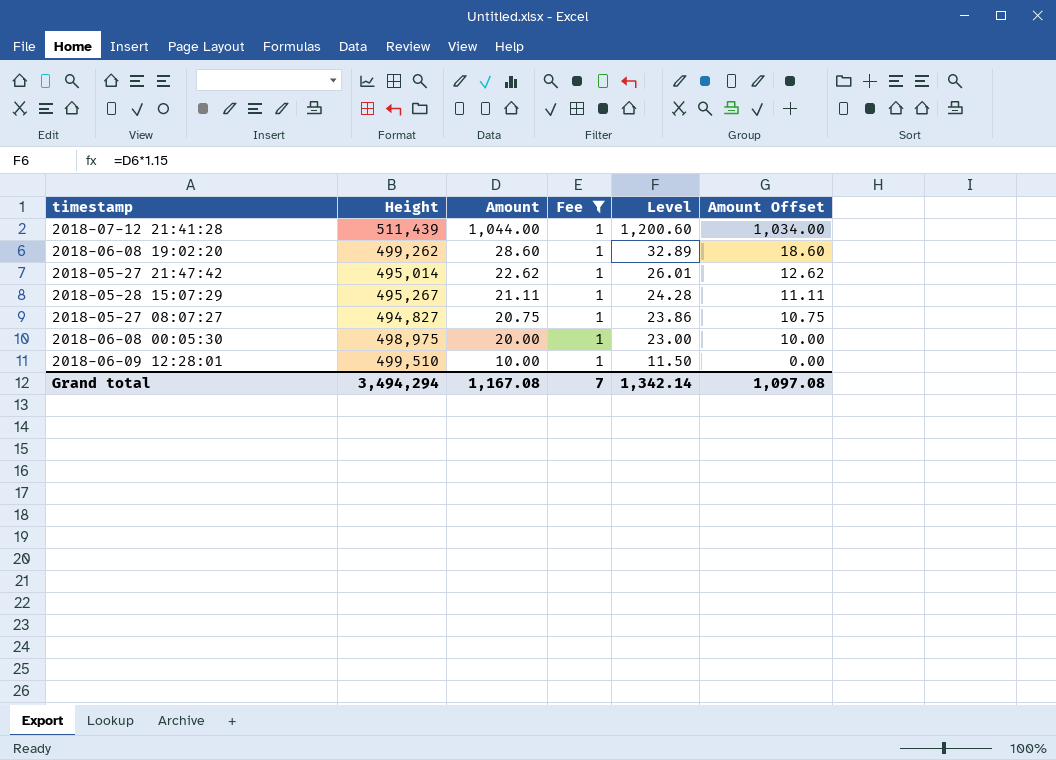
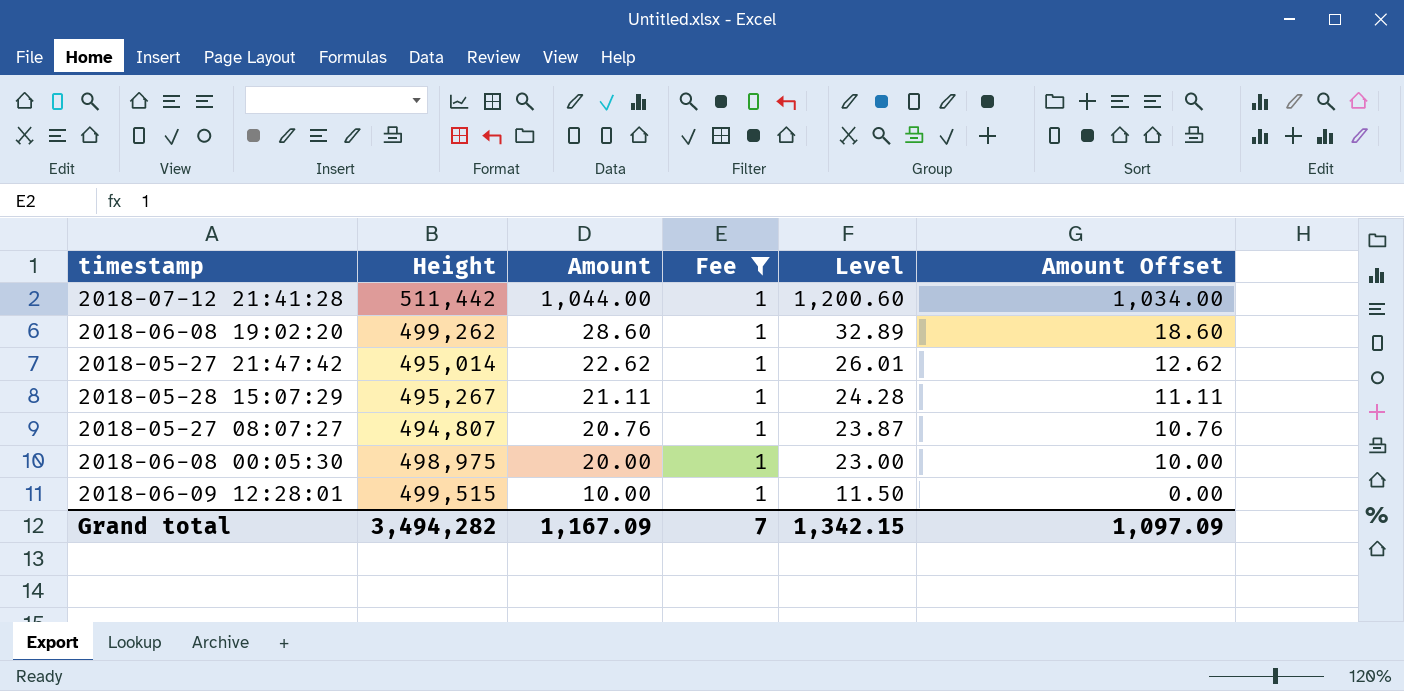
2018-07-12 21:41:28 | Height: 511,439 -> 511,442
2018-05-27 08:07:27 | Height: 494,827 -> 494,807
2018-05-27 08:07:27 | Amount: 20.75 -> 20.76
2018-05-27 08:07:27 | Level: 23.86 -> 23.87
2018-05-27 08:07:27 | Amount Offset: 10.75 -> 10.76
2018-06-09 12:28:01 | Height: 499,510 -> 499,515
Grand total | Height: 3,494,294 -> 3,494,282
Grand total | Amount: 1,167.08 -> 1,167.09
Grand total | Level: 1,342.14 -> 1,342.15
Grand total | Amount Offset: 1,097.08 -> 1,097.09

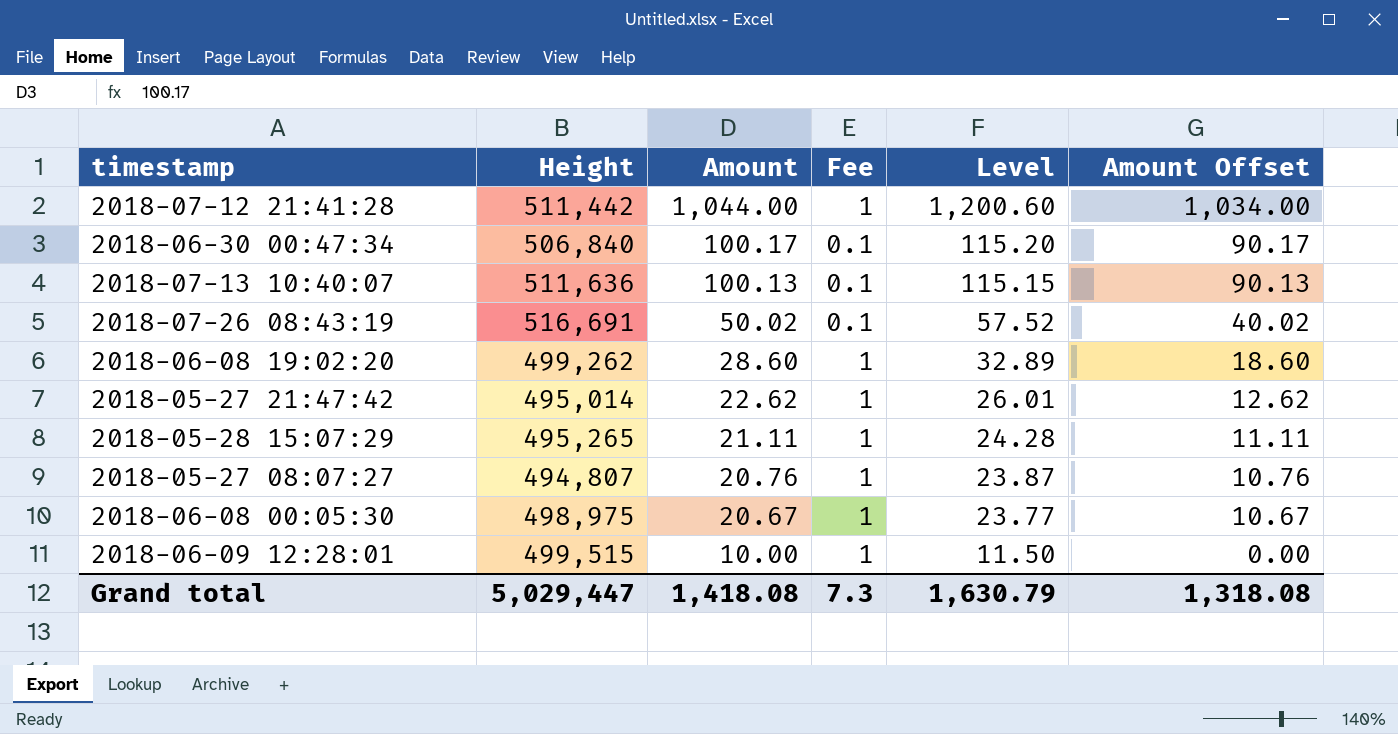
filter: Fee = 1 -> none
2018-05-28 15:07:29 | Height: 495,267 -> 495,265
2018-06-08 00:05:30 | Amount: 20.00 -> 20.67
2018-06-08 00:05:30 | Level: 23.00 -> 23.77
2018-06-08 00:05:30 | Amount Offset: 10.00 -> 10.67
Grand total | Height: 3,494,282 -> 5,029,447
Grand total | Amount: 1,167.09 -> 1,418.08
Grand total | Fee: 7 -> 7.3
Grand total | Level: 1,342.15 -> 1,630.79
Grand total | Amount Offset: 1,097.09 -> 1,318.08

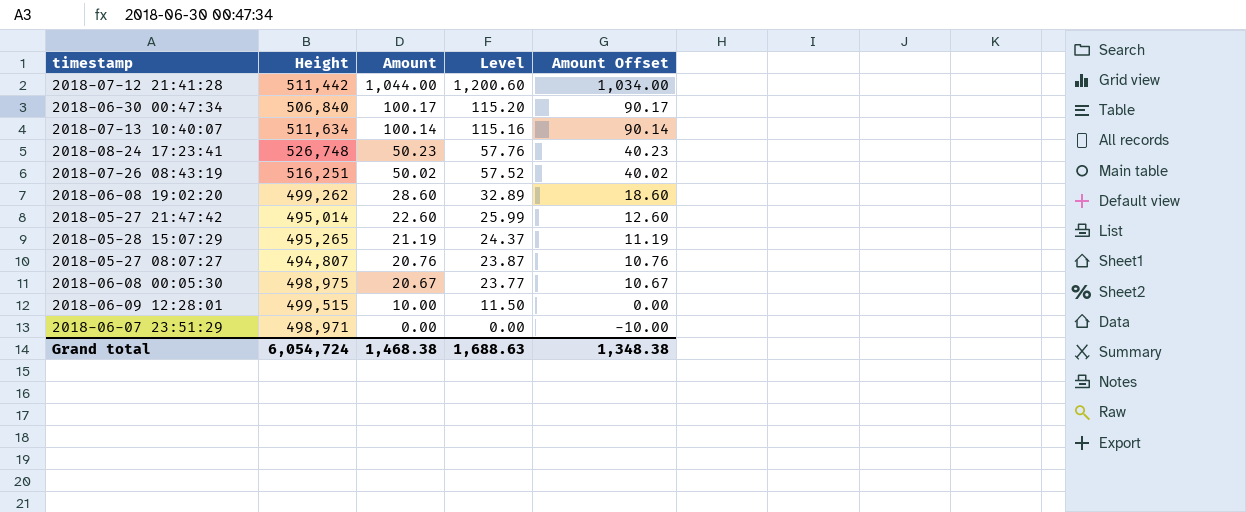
column Fee | position: 4 -> none
2018-07-13 10:40:07 | Height: 511,636 -> 511,634
2018-07-13 10:40:07 | Amount: 100.13 -> 100.14
2018-07-13 10:40:07 | Level: 115.15 -> 115.16
2018-07-13 10:40:07 | Amount Offset: 90.13 -> 90.14
row 2018-08-24 17:23:41: none -> 526,748 | 50.23 | 57.76 | 40.23
2018-07-26 08:43:19 | Height: 516,691 -> 516,251
2018-05-27 21:47:42 | Amount: 22.62 -> 22.60
2018-05-27 21:47:42 | Level: 26.01 -> 25.99
2018-05-27 21:47:42 | Amount Offset: 12.62 -> 12.60
2018-05-28 15:07:29 | Amount: 21.11 -> 21.19
2018-05-28 15:07:29 | Level: 24.28 -> 24.37
2018-05-28 15:07:29 | Amount Offset: 11.11 -> 11.19
row 2018-06-07 23:51:29: none -> 498,971 | 0.00 | 0.00 | -10.00
Grand total | Height: 5,029,447 -> 6,054,724
Grand total | Amount: 1,418.08 -> 1,468.38
Grand total | Level: 1,630.79 -> 1,688.63
Grand total | Amount Offset: 1,318.08 -> 1,348.38

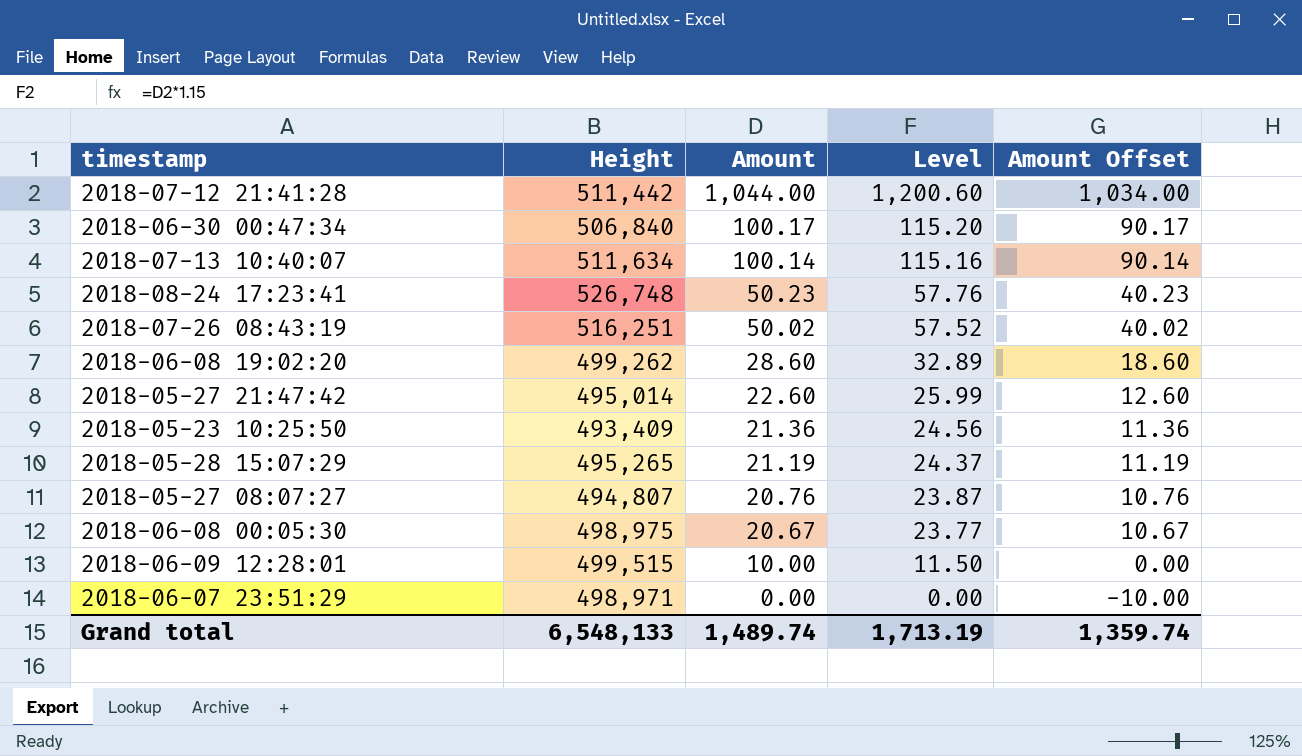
row 2018-05-23 10:25:50: none -> 493,409 | 21.36 | 24.56 | 11.36
Grand total | Height: 6,054,724 -> 6,548,133
Grand total | Amount: 1,468.38 -> 1,489.74
Grand total | Level: 1,688.63 -> 1,713.19
Grand total | Amount Offset: 1,348.38 -> 1,359.74

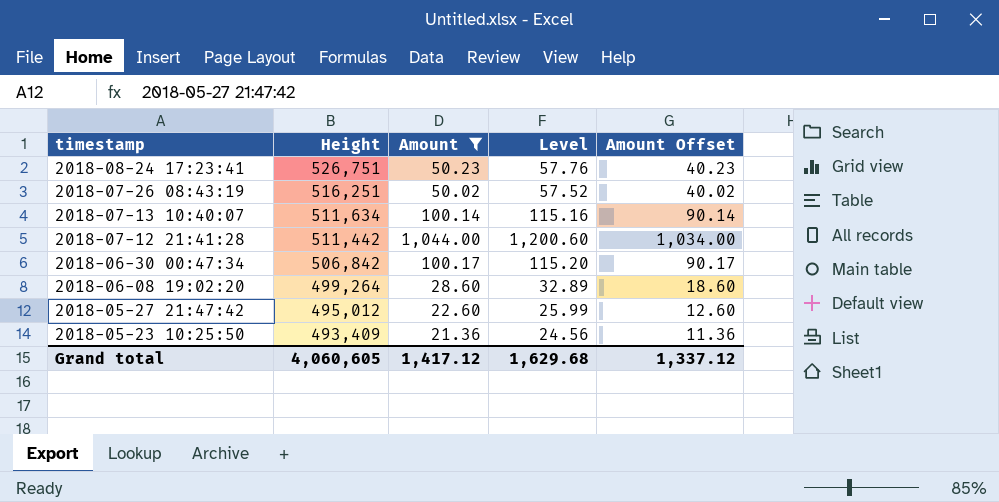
filter: none -> Amount >= 21.36
row order: Amount descending -> timestamp descending
2018-08-24 17:23:41 | Height: 526,748 -> 526,751
2018-06-30 00:47:34 | Height: 506,840 -> 506,842
2018-06-08 19:02:20 | Height: 499,262 -> 499,264
2018-05-27 21:47:42 | Height: 495,014 -> 495,012
Grand total | Height: 6,548,133 -> 4,060,605
Grand total | Amount: 1,489.74 -> 1,417.12
Grand total | Level: 1,713.19 -> 1,629.68
Grand total | Amount Offset: 1,359.74 -> 1,337.12

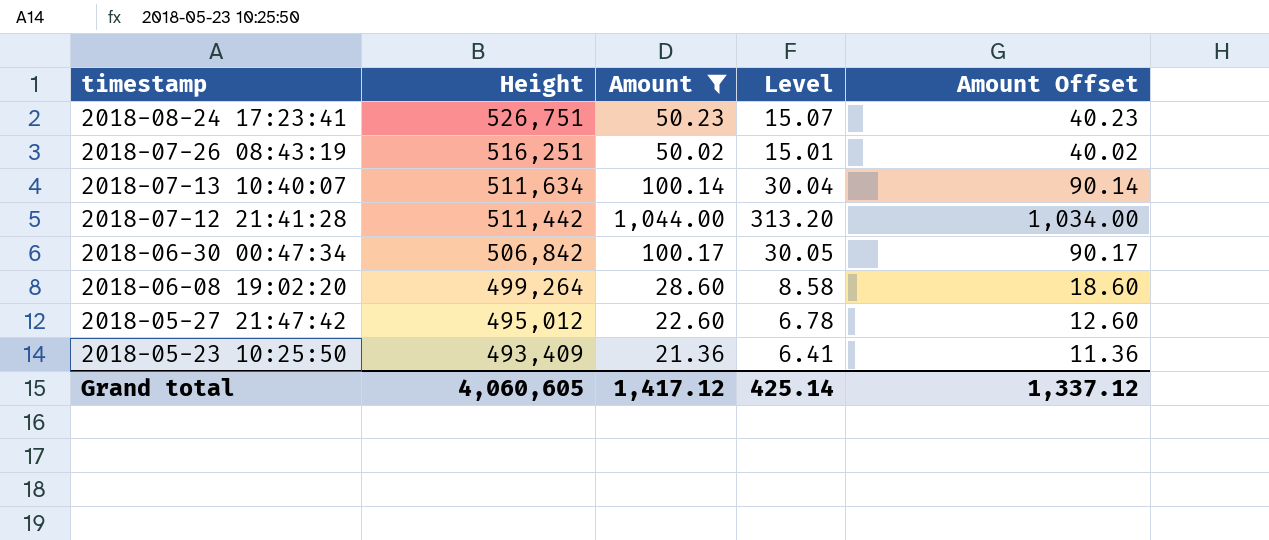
column Level | formula: [Amount] * 1.15 -> [Amount] * 0.3
Grand total | Level: 1,629.68 -> 425.14

